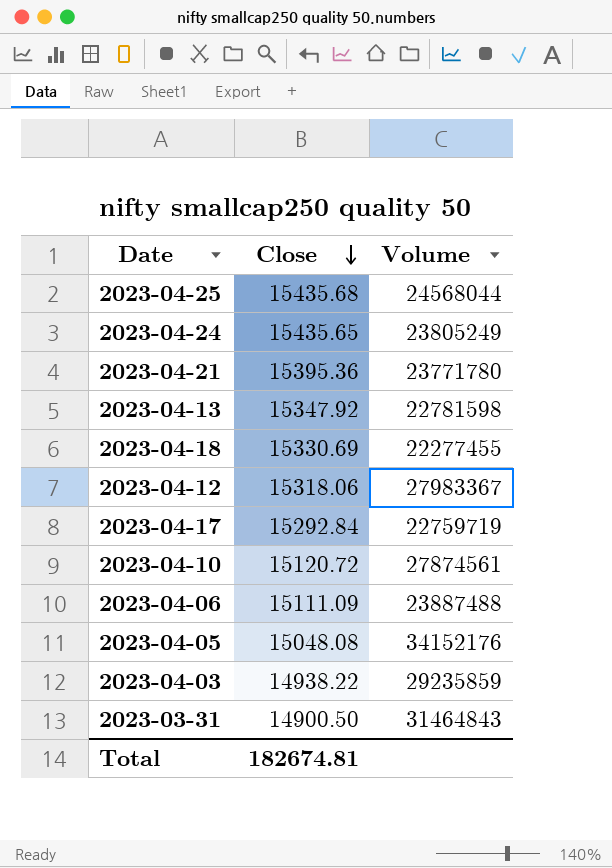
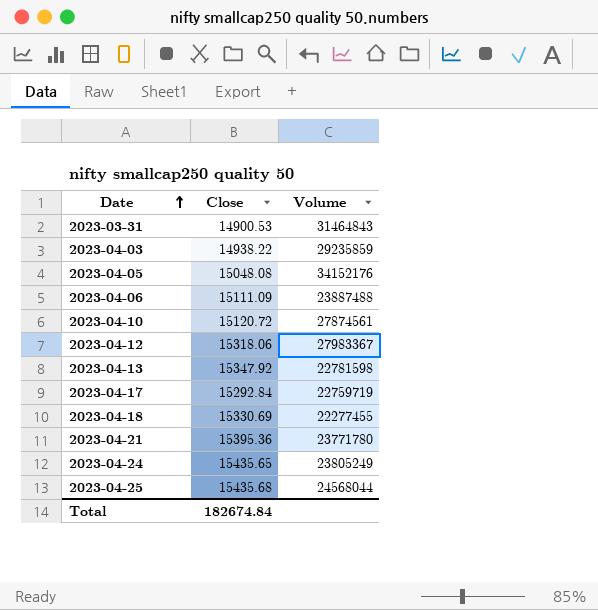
row order: Close descending -> Date ascending
2023-03-31 | Close: 14900.50 -> 14900.53
Total | Close: 182674.81 -> 182674.84

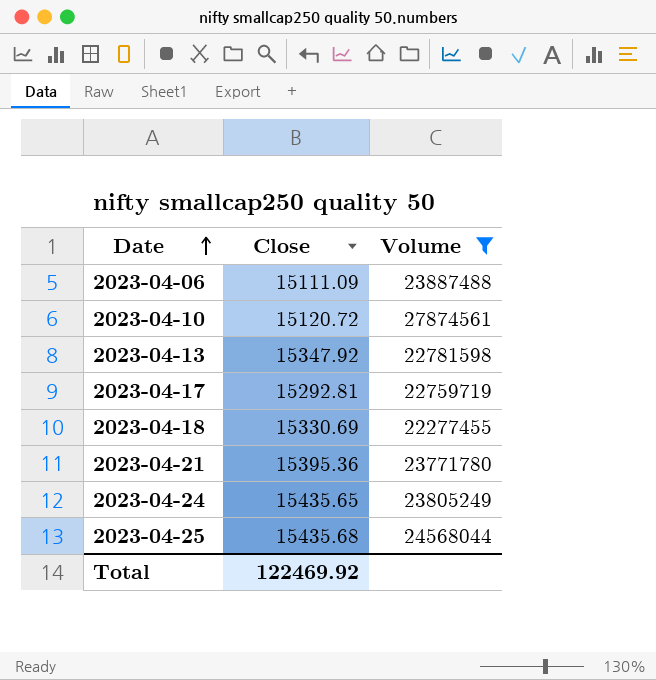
filter: none -> Volume <= 27874561
2023-04-17 | Close: 15292.84 -> 15292.81
Total | Close: 182674.84 -> 122469.92

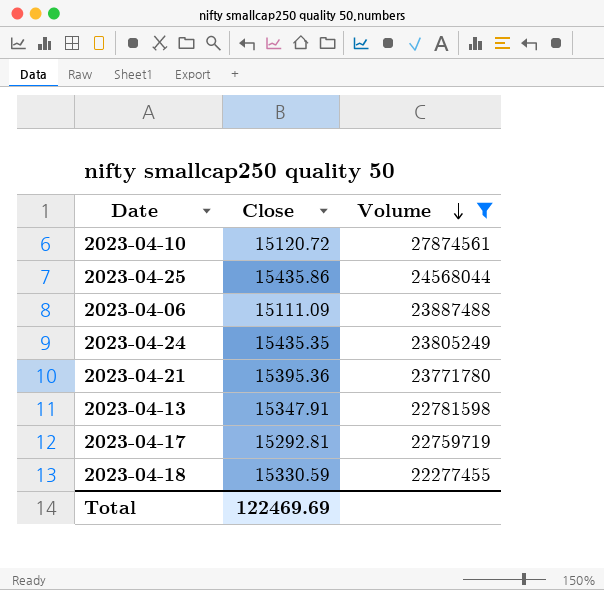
row order: Date ascending -> Volume descending
2023-04-25 | Close: 15435.68 -> 15435.86
2023-04-24 | Close: 15435.65 -> 15435.35
2023-04-13 | Close: 15347.92 -> 15347.91
2023-04-18 | Close: 15330.69 -> 15330.59
Total | Close: 122469.92 -> 122469.69

